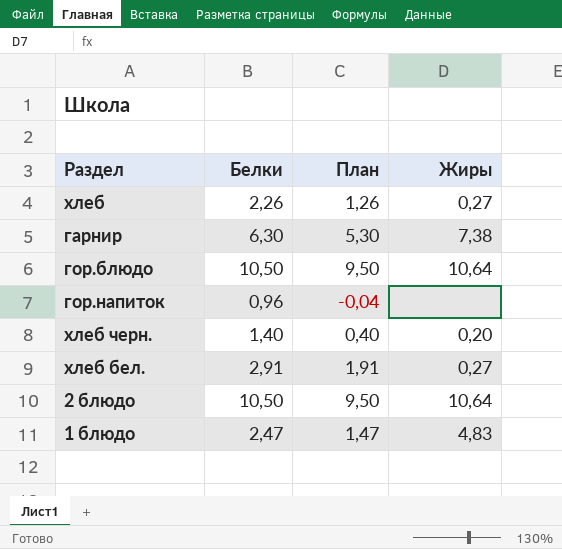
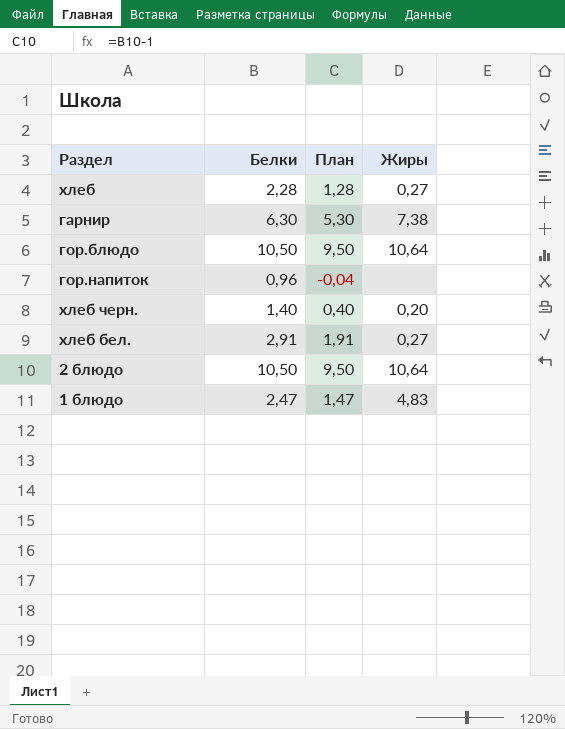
хлеб | Белки: 2,26 -> 2,28
хлеб | План: 1,26 -> 1,28

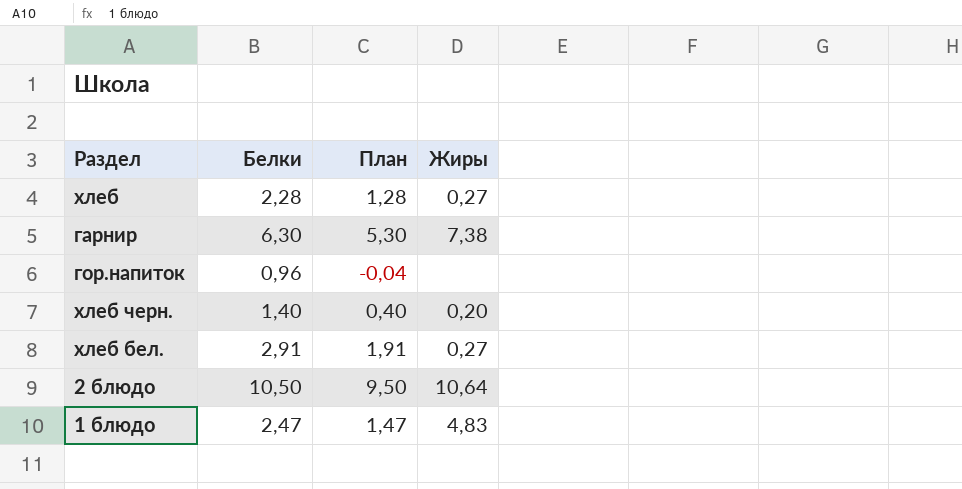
row гор.блюдо: 10,50 | 9,50 | 10,64 -> none

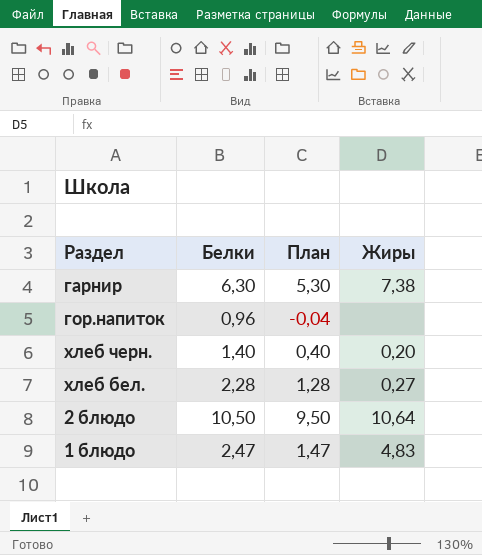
row хлеб: 2,28 | 1,28 | 0,27 -> none
хлеб бел. | Белки: 2,91 -> 2,28
хлеб бел. | План: 1,91 -> 1,28

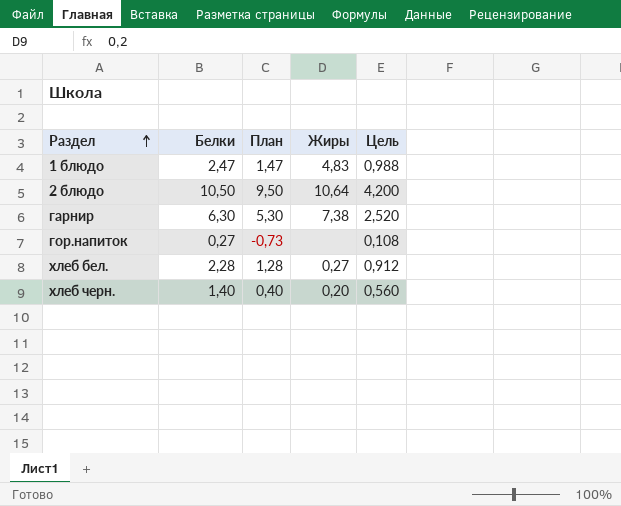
row order: none -> Раздел ascending
column Цель | formula: none -> [Белки] * 0,4
гор.напиток | Белки: 0,96 -> 0,27
гор.напиток | План: -0,04 -> -0,73

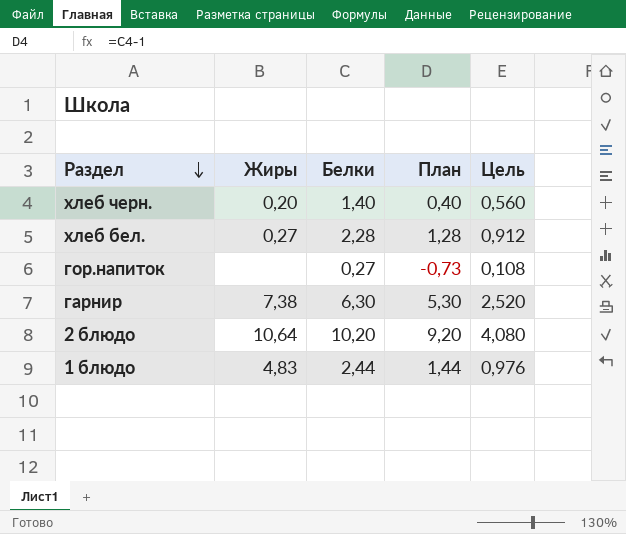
row order: Раздел ascending -> Раздел descending
column Жиры | position: 4 -> 2
2 блюдо | Белки: 10,50 -> 10,20
2 блюдо | План: 9,50 -> 9,20
2 блюдо | Цель: 4,200 -> 4,080
1 блюдо | Белки: 2,47 -> 2,44
1 блюдо | План: 1,47 -> 1,44
1 блюдо | Цель: 0,988 -> 0,976

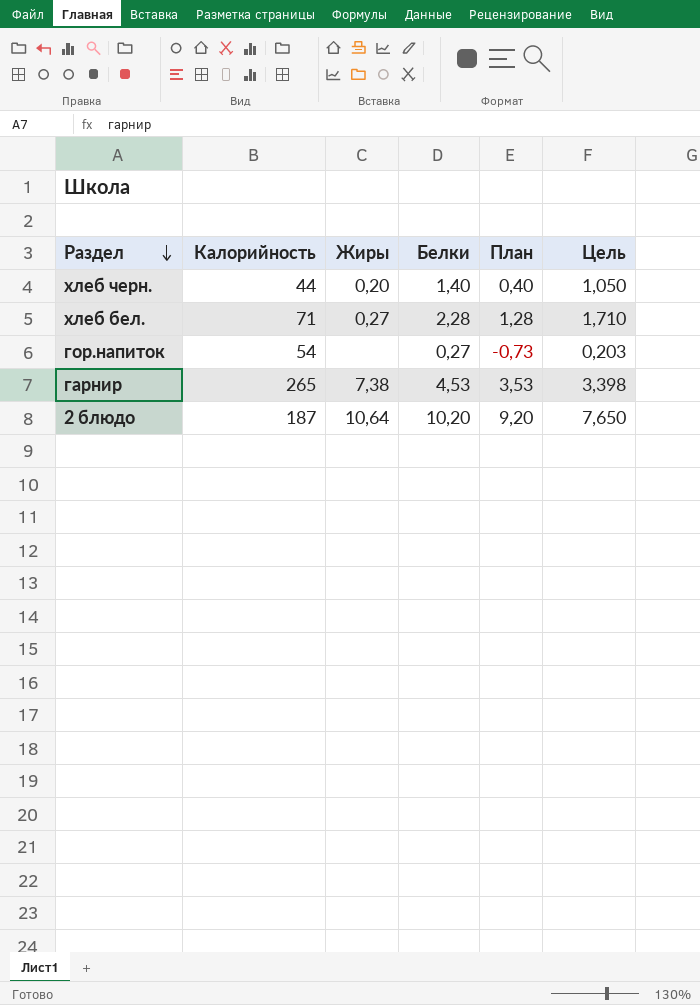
column Калорийность | position: none -> 2
column Цель | formula: [Белки] * 0,4 -> [Белки] * 0,75
row 1 блюдо: 4,83 | 2,44 | 1,44 | 0,976 -> none
гарнир | Белки: 6,30 -> 4,53
гарнир | План: 5,30 -> 3,53

